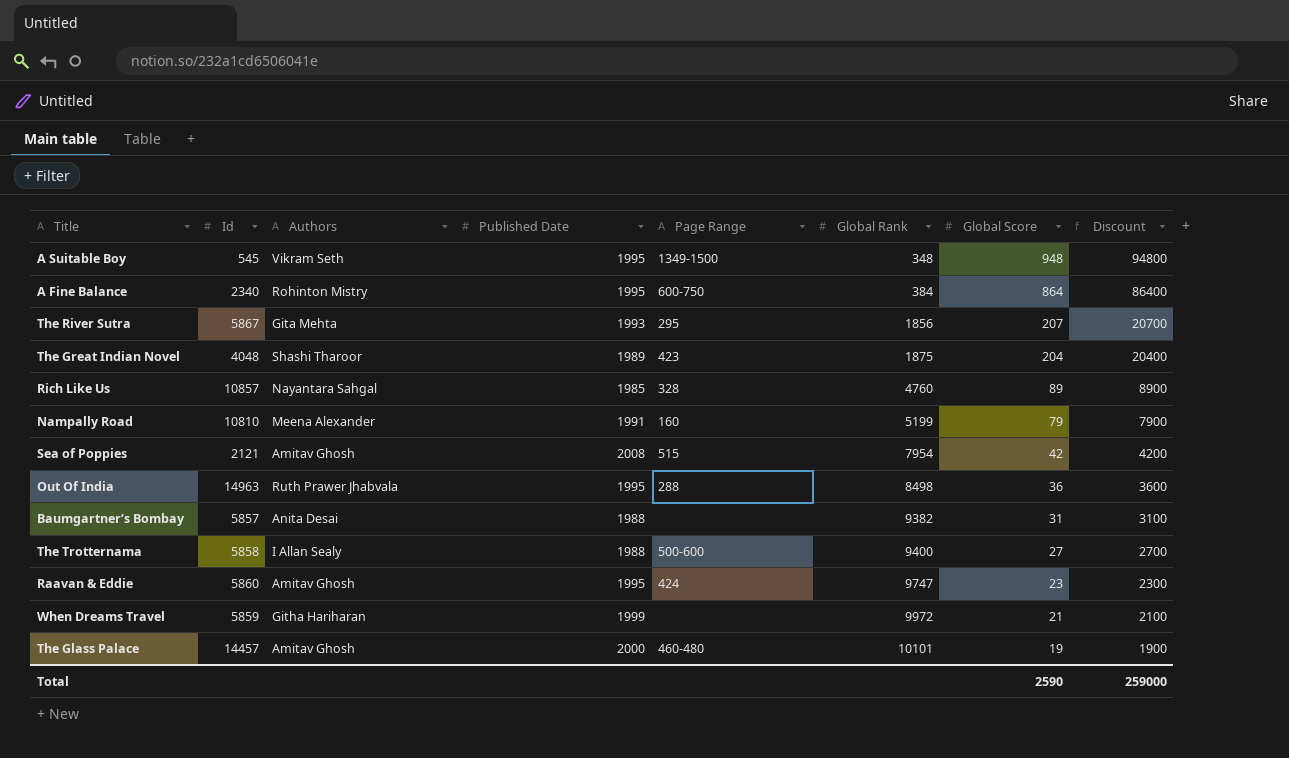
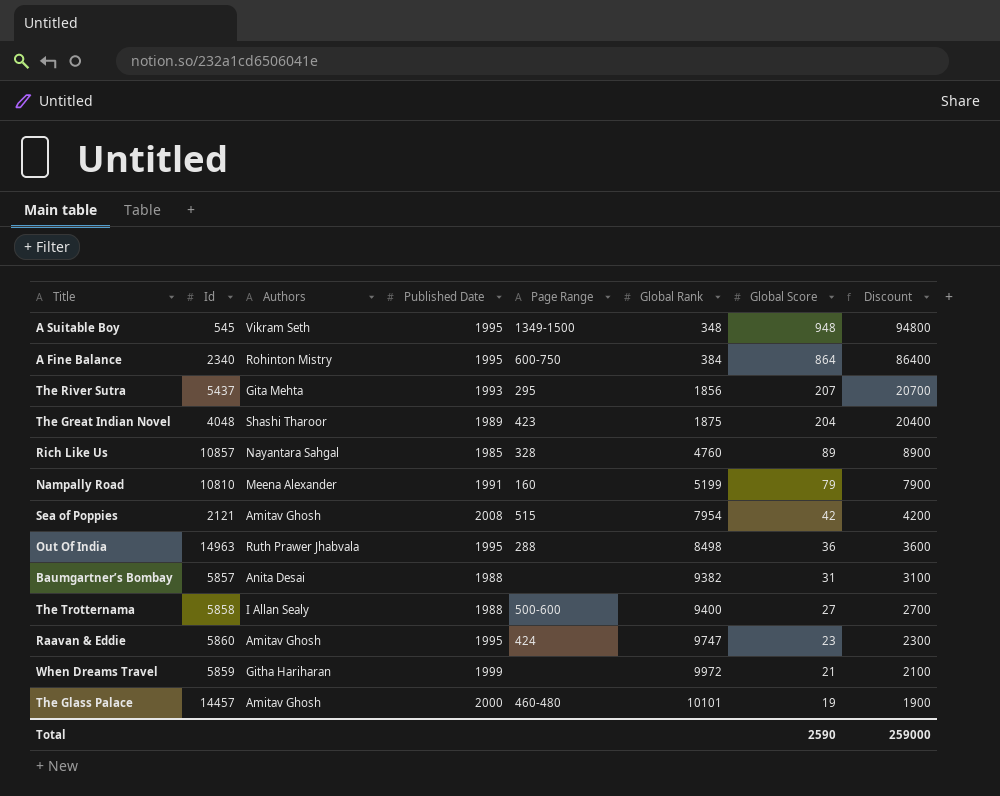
The River Sutra | Id: 5867 -> 5437

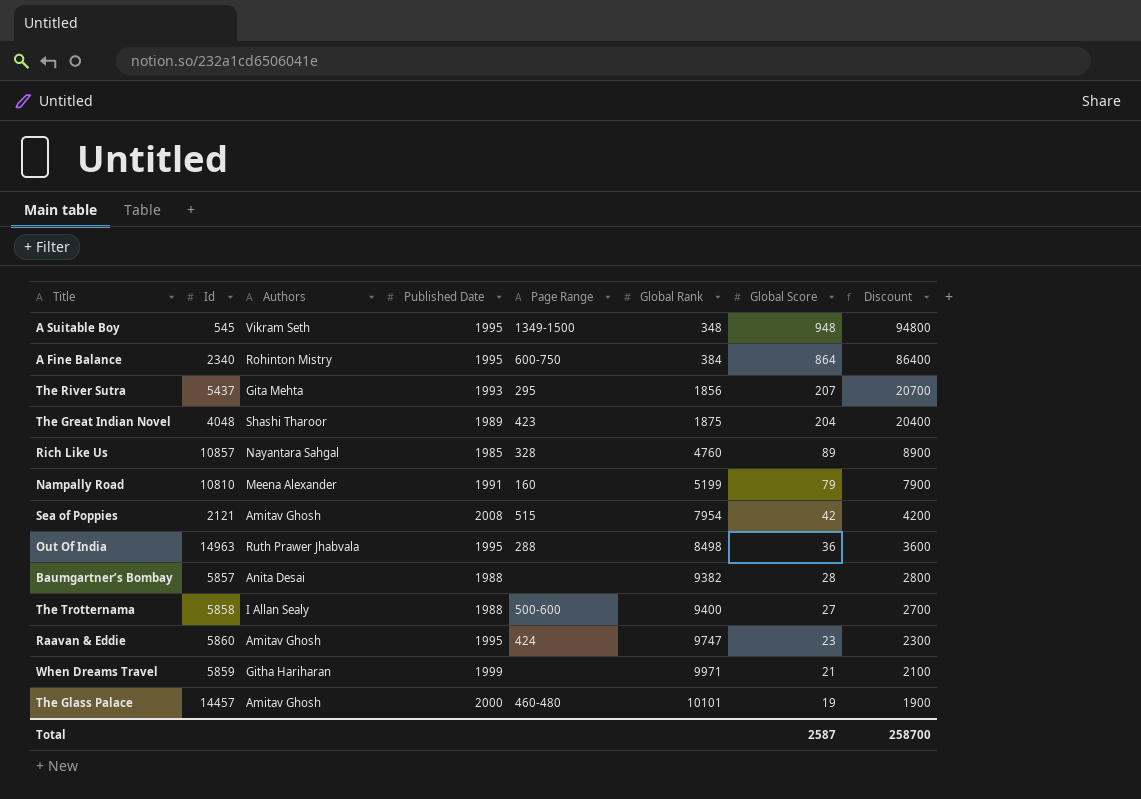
Baumgartner’s Bombay | Global Score: 31 -> 28
Baumgartner’s Bombay | Discount: 3100 -> 2800
When Dreams Travel | Global Rank: 9972 -> 9971
Total | Global Score: 2590 -> 2587
Total | Discount: 259000 -> 258700

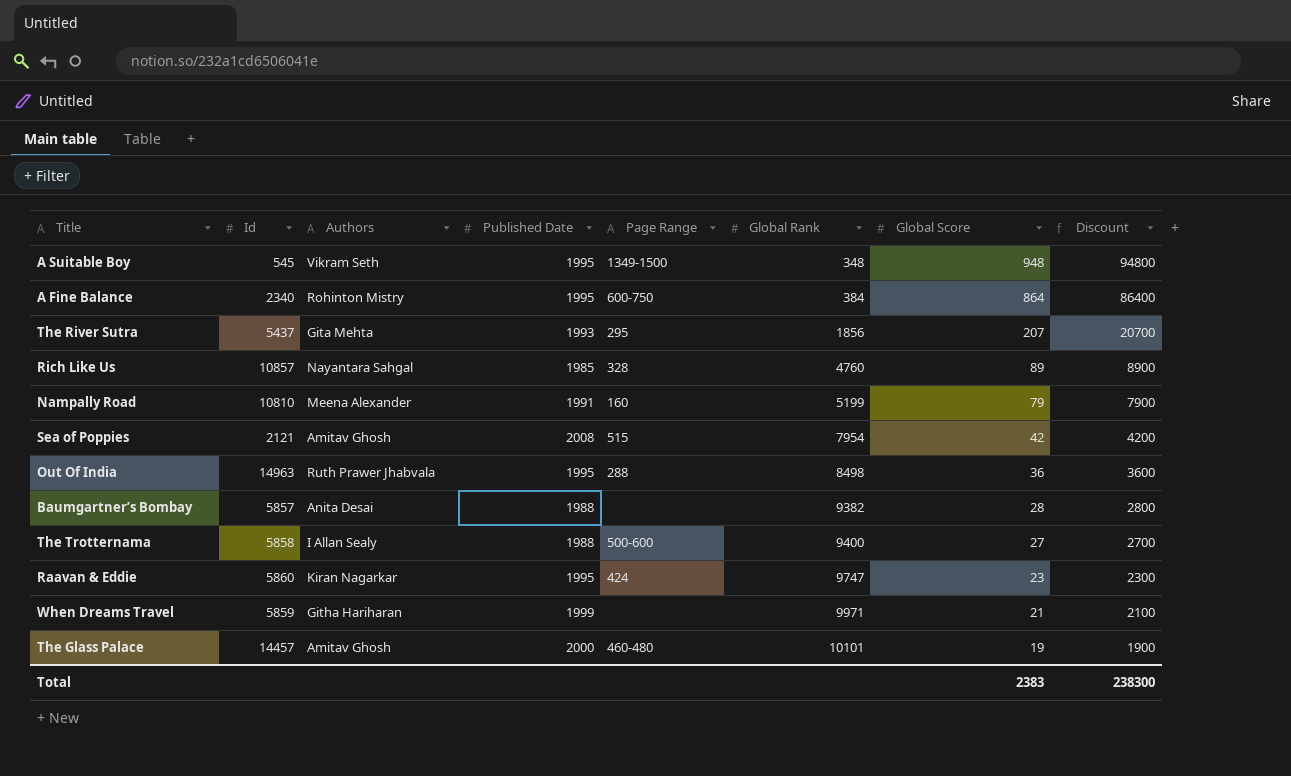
row The Great Indian Novel: 4048 | Shashi Tharoor | 1989 | 423 | 1875 | 204 | 20400 -> none
Raavan & Eddie | Authors: Amitav Ghosh -> Kiran Nagarkar
Total | Global Score: 2587 -> 2383
Total | Discount: 258700 -> 238300

